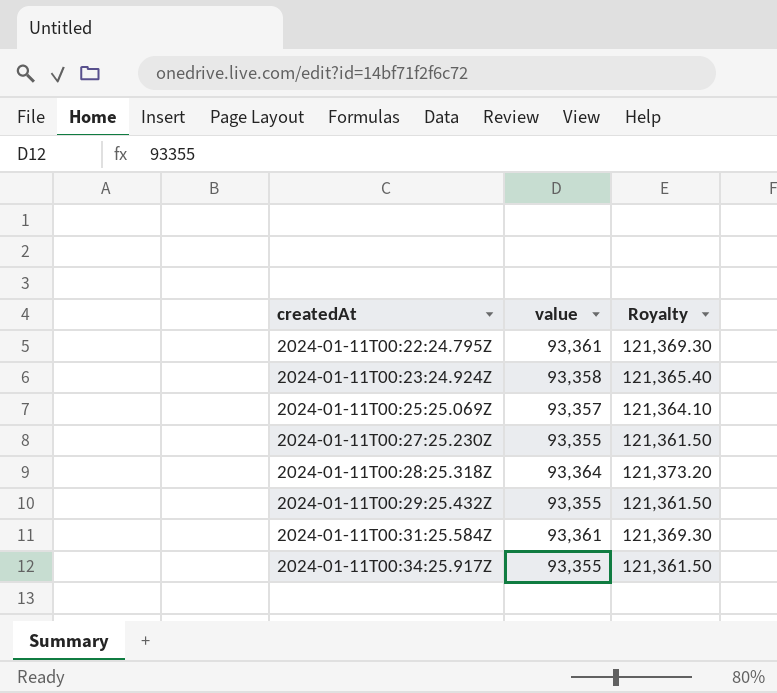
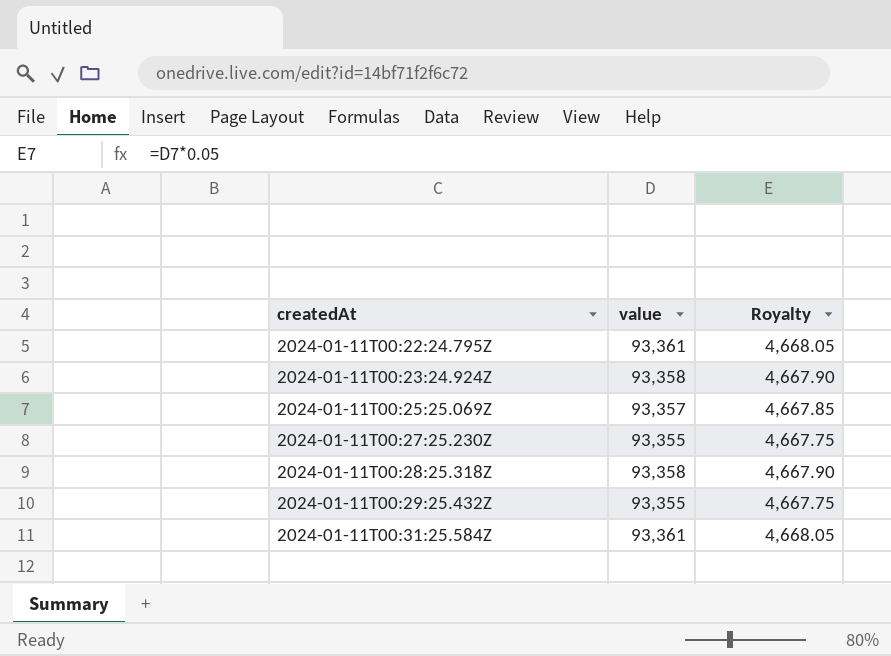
column Royalty | formula: [value] * 1.3 -> [value] * 0.05
row 2024-01-11T00:34:25.917Z: 93,355 | 121,361.50 -> none
2024-01-11T00:28:25.318Z | value: 93,364 -> 93,358

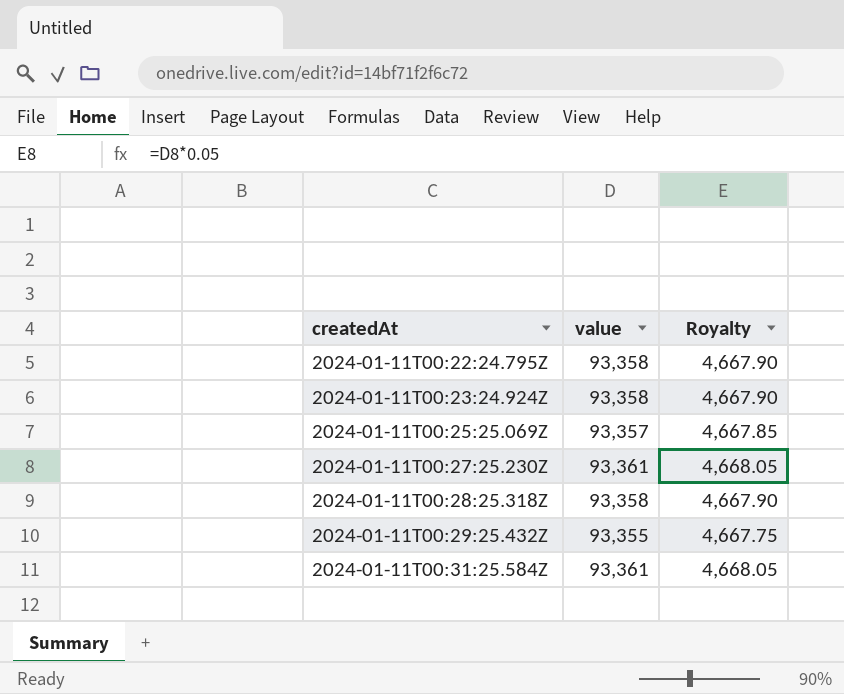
2024-01-11T00:22:24.795Z | value: 93,361 -> 93,358
2024-01-11T00:22:24.795Z | Royalty: 4,668.05 -> 4,667.90
2024-01-11T00:27:25.230Z | value: 93,355 -> 93,361
2024-01-11T00:27:25.230Z | Royalty: 4,667.75 -> 4,668.05

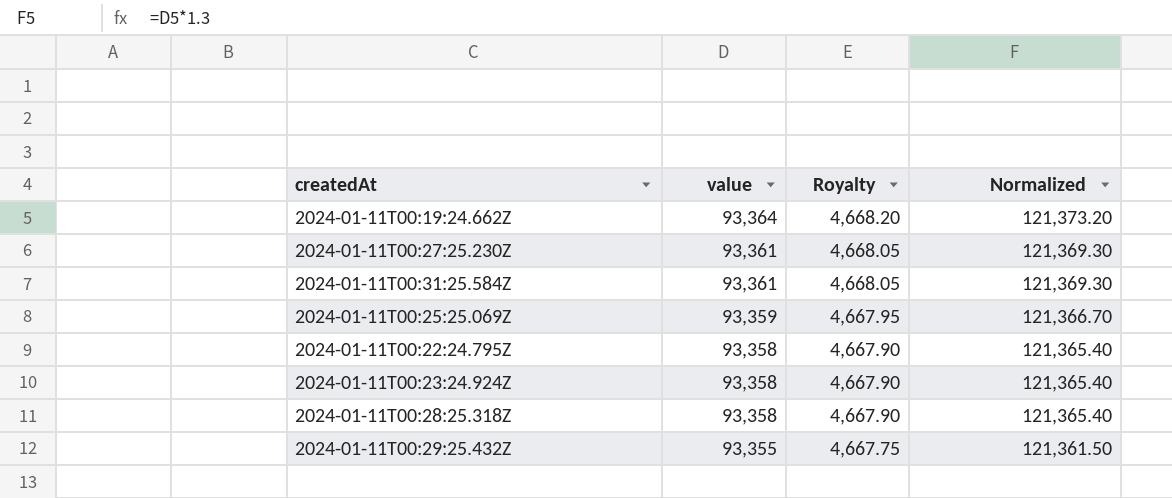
row order: createdAt ascending -> value descending
column Normalized | formula: none -> [value] * 1.3
row 2024-01-11T00:19:24.662Z: none -> 93,364 | 4,668.20 | 121,373.20
2024-01-11T00:25:25.069Z | value: 93,357 -> 93,359
2024-01-11T00:25:25.069Z | Royalty: 4,667.85 -> 4,667.95

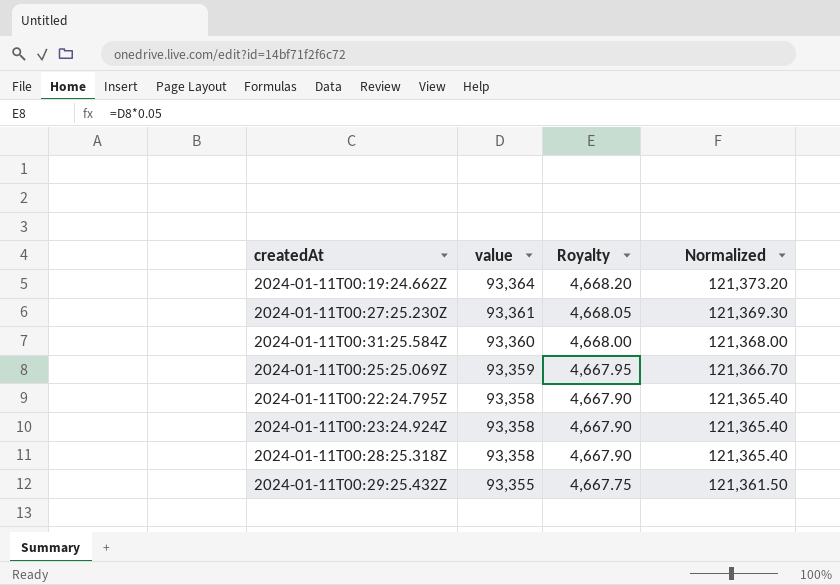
2024-01-11T00:31:25.584Z | value: 93,361 -> 93,360
2024-01-11T00:31:25.584Z | Royalty: 4,668.05 -> 4,668.00
2024-01-11T00:31:25.584Z | Normalized: 121,369.30 -> 121,368.00

